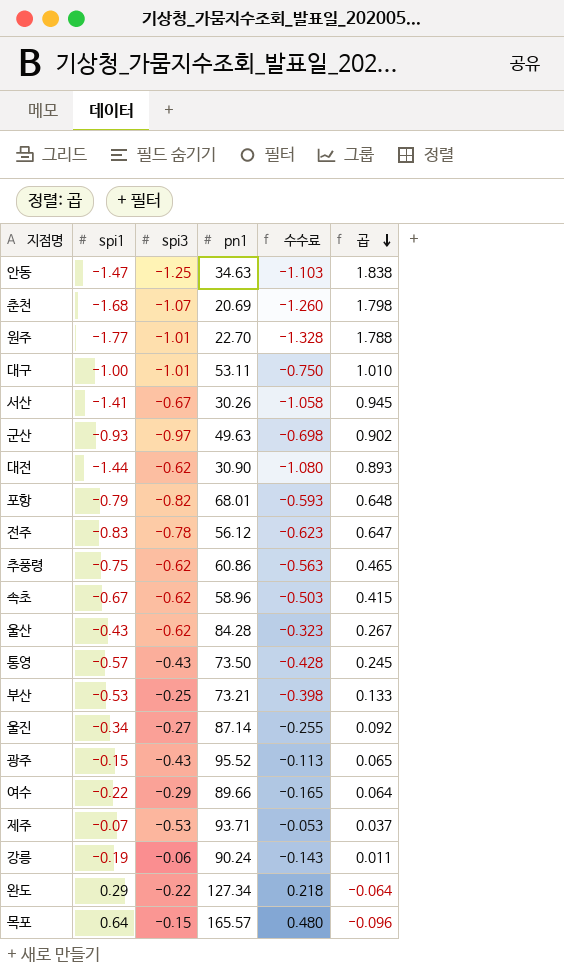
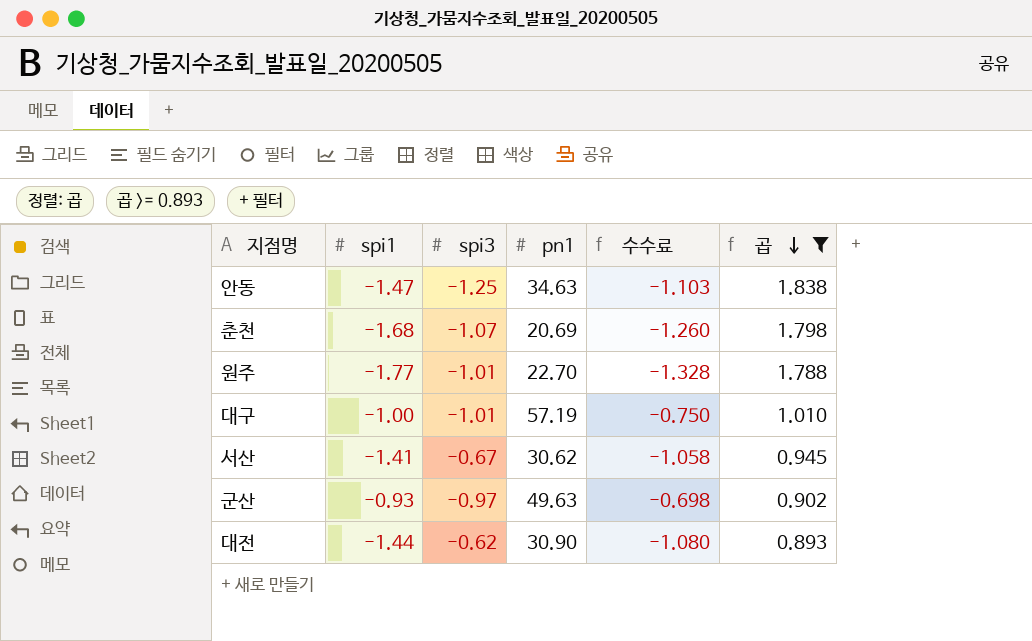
filter: none -> 곱 >= 0.893
대구 | pn1: 53.11 -> 57.19
서산 | pn1: 30.26 -> 30.62

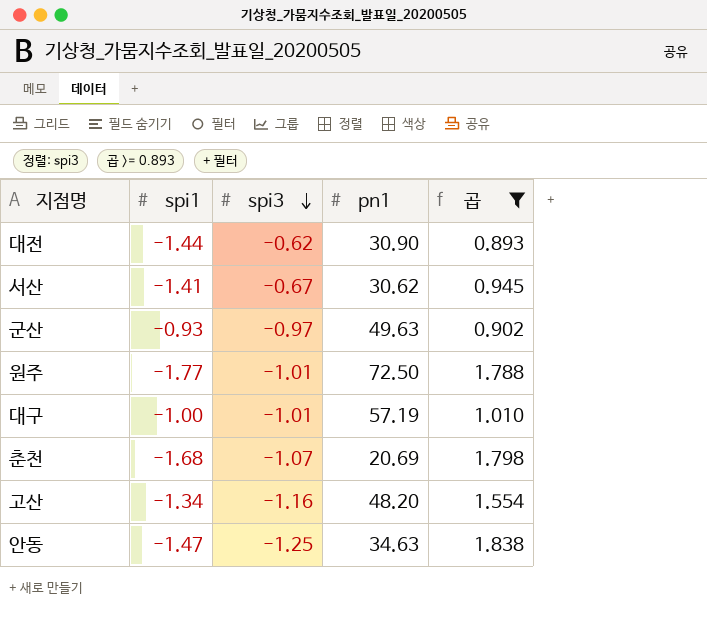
row order: 곱 descending -> spi3 descending
column 수수료 | formula: [spi1] * 0.75 -> none
원주 | pn1: 22.70 -> 72.50
row 고산: none -> -1.34 | -1.16 | 48.20 | 1.554

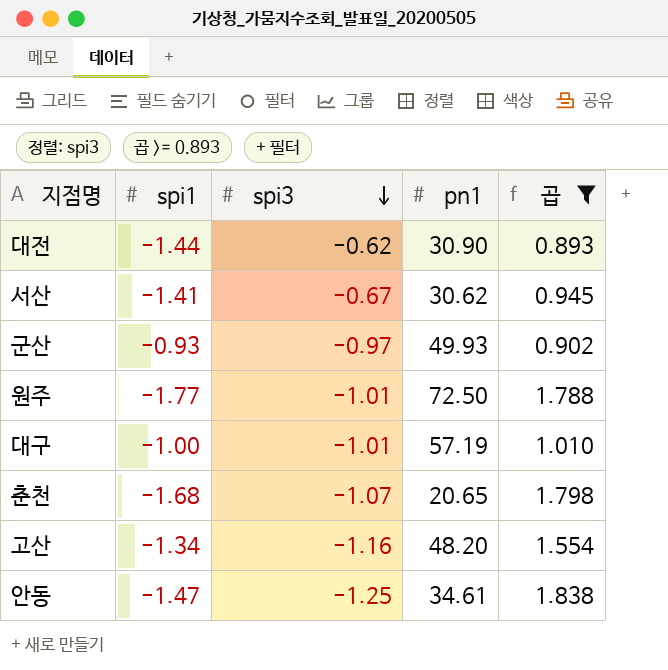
군산 | pn1: 49.63 -> 49.93
춘천 | pn1: 20.69 -> 20.65
안동 | pn1: 34.63 -> 34.61

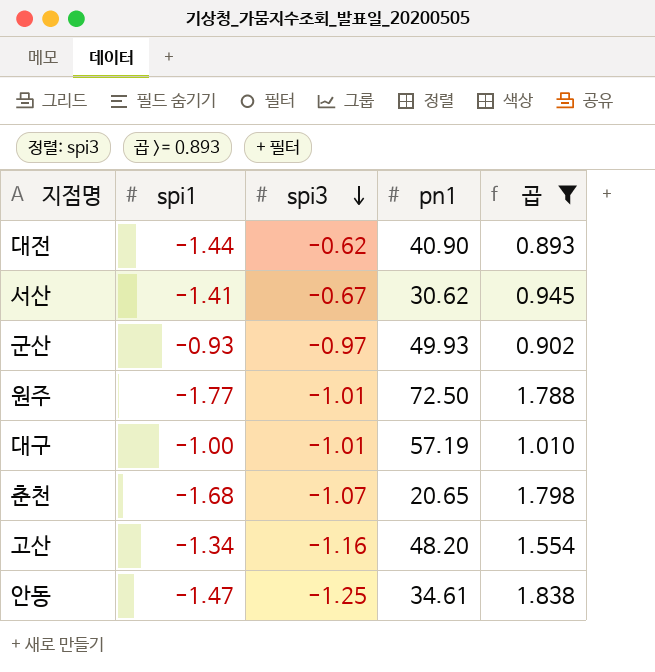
대전 | pn1: 30.90 -> 40.90

